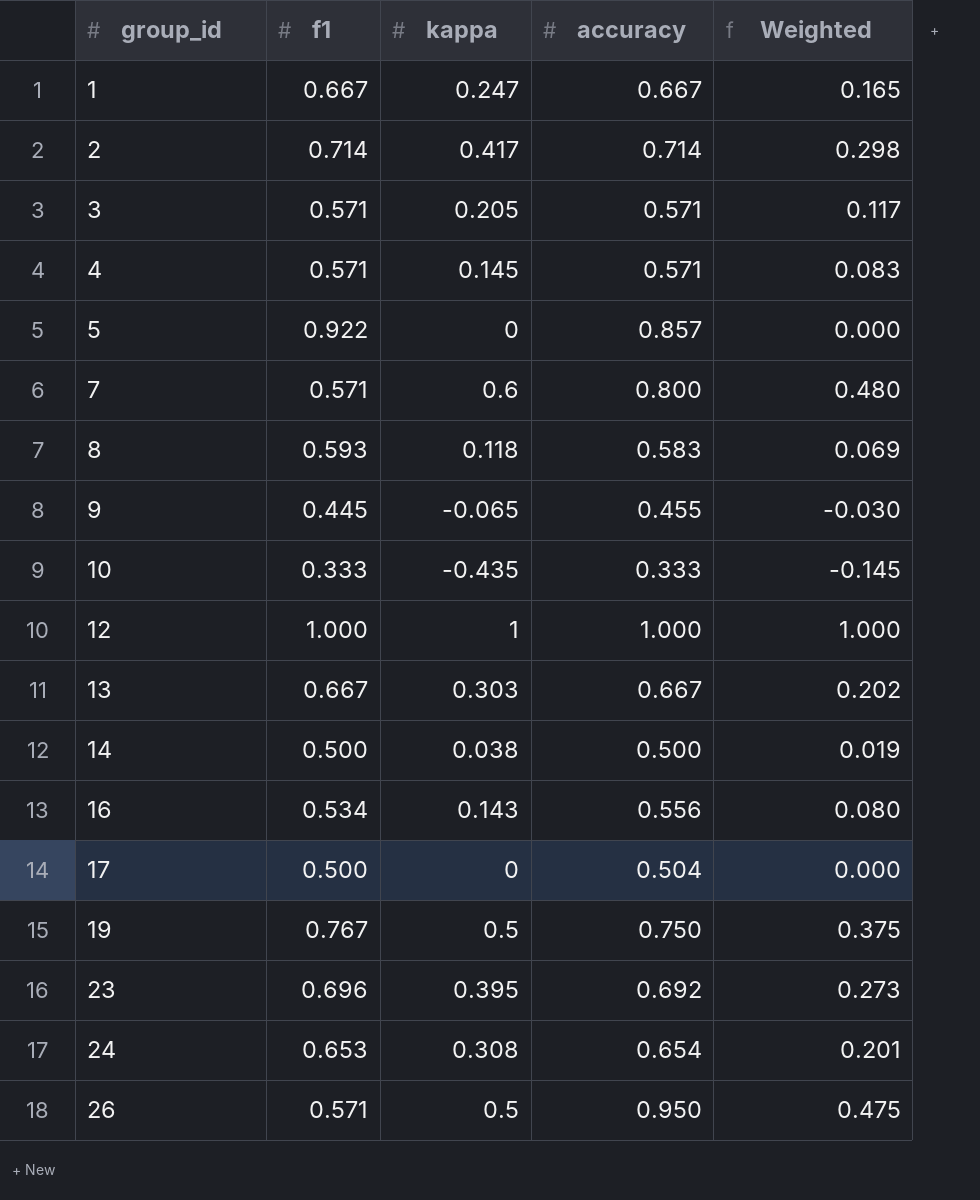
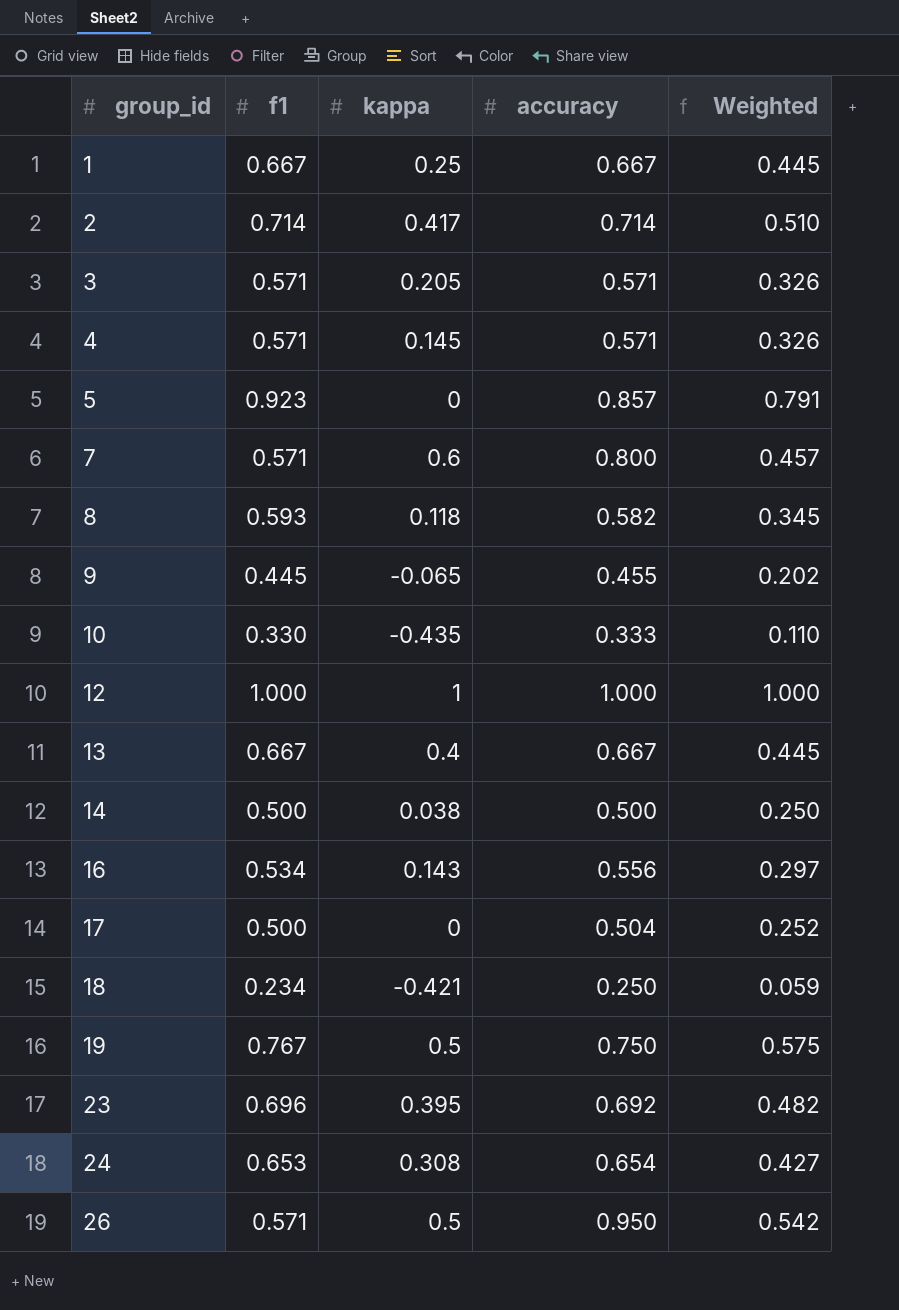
column Weighted | formula: [kappa] * [accuracy] -> [f1] * [accuracy]
1 | kappa: 0.247 -> 0.25
5 | f1: 0.922 -> 0.923
8 | accuracy: 0.583 -> 0.582
10 | f1: 0.333 -> 0.330
13 | kappa: 0.303 -> 0.4
row 18: none -> 0.234 | -0.421 | 0.250 | 0.059

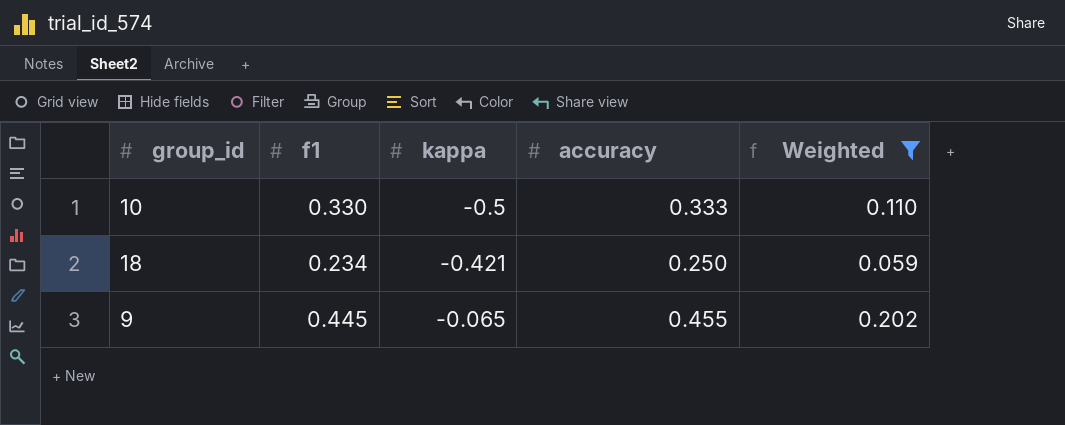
filter: none -> Weighted <= 0.202
row order: group_id ascending -> kappa ascending
10 | kappa: -0.435 -> -0.5

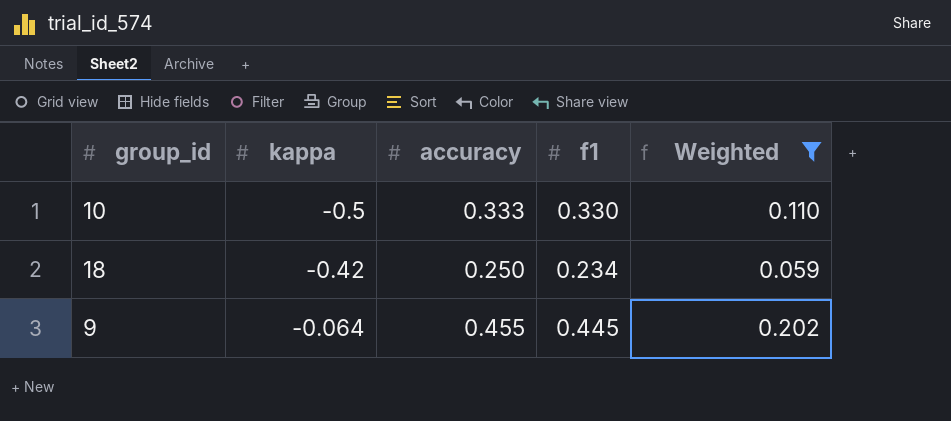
column f1 | position: 2 -> 4
18 | kappa: -0.421 -> -0.42
9 | kappa: -0.065 -> -0.064

